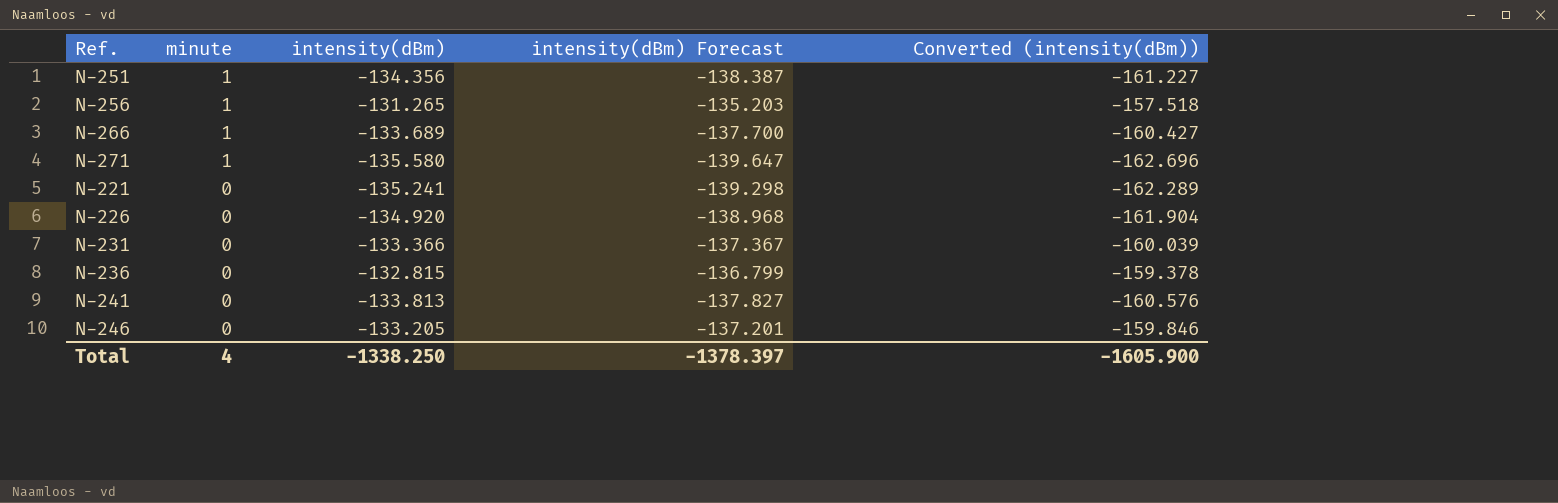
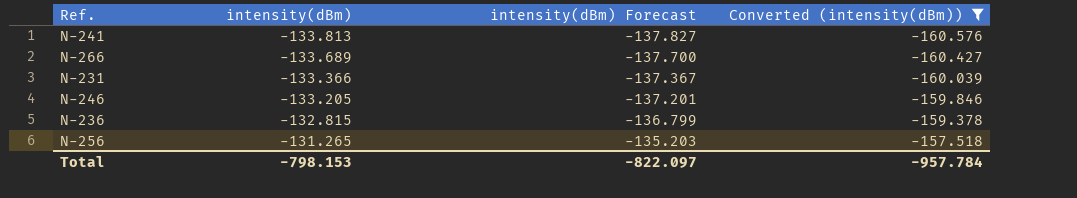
filter: none -> Converted (intensity(dBm)) >= -160.576
row order: minute descending -> intensity(dBm) ascending
column minute | position: 2 -> none
Total | intensity(dBm): -1338.250 -> -798.153
Total | intensity(dBm) Forecast: -1378.397 -> -822.097
Total | Converted (intensity(dBm)): -1605.900 -> -957.784

